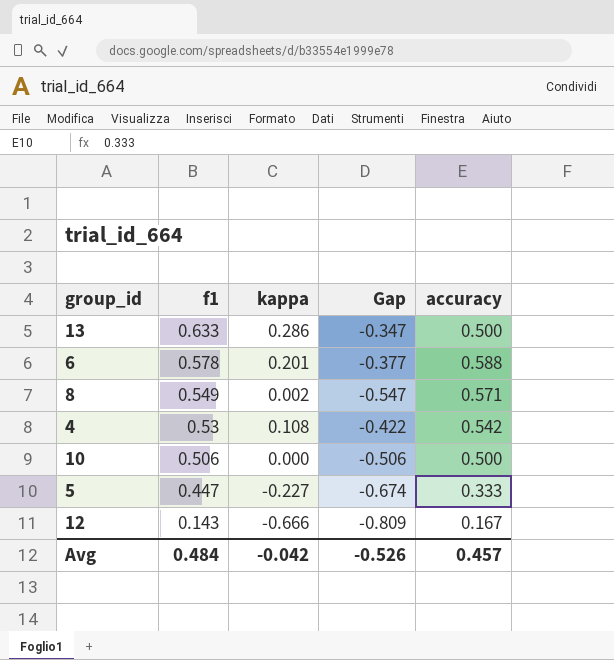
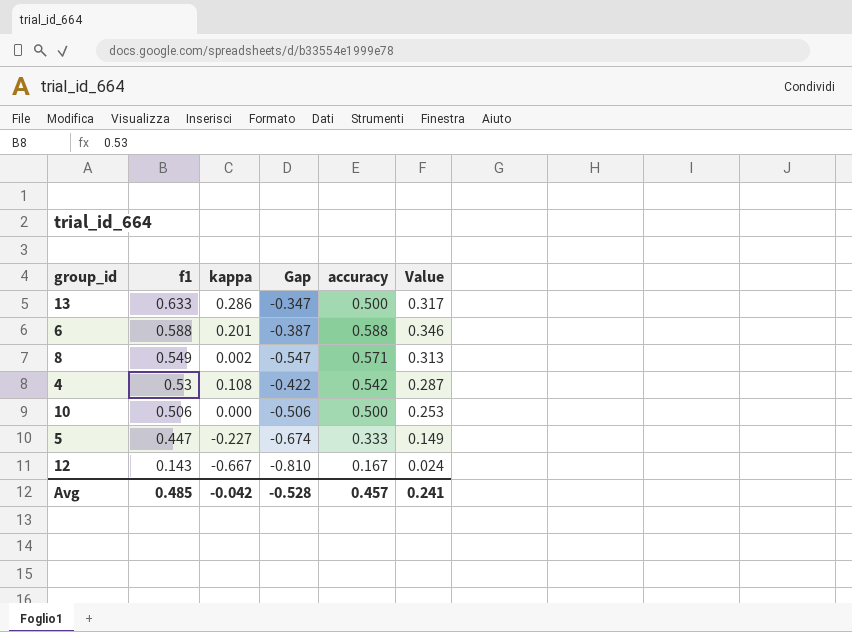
column Value | formula: none -> [f1] * [accuracy]
6 | f1: 0.578 -> 0.588
6 | Gap: -0.377 -> -0.387
12 | kappa: -0.666 -> -0.667
12 | Gap: -0.809 -> -0.810
Avg | f1: 0.484 -> 0.485
Avg | Gap: -0.526 -> -0.528

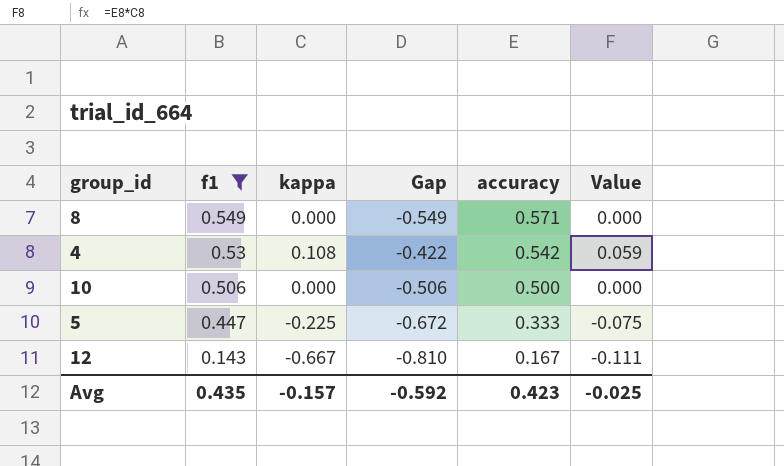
filter: none -> f1 <= 0.549
column Value | formula: [f1] * [accuracy] -> [kappa] * [accuracy]
8 | kappa: 0.002 -> 0.000
8 | Gap: -0.547 -> -0.549
5 | kappa: -0.227 -> -0.225
5 | Gap: -0.674 -> -0.672
Avg | f1: 0.485 -> 0.435
Avg | kappa: -0.042 -> -0.157
Avg | Gap: -0.528 -> -0.592
Avg | accuracy: 0.457 -> 0.423
Avg | Value: 0.241 -> -0.025

